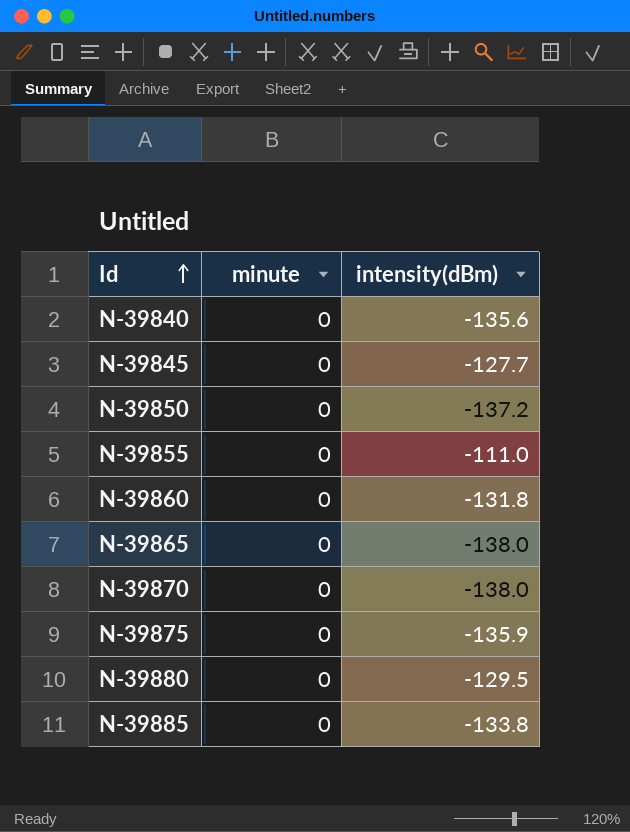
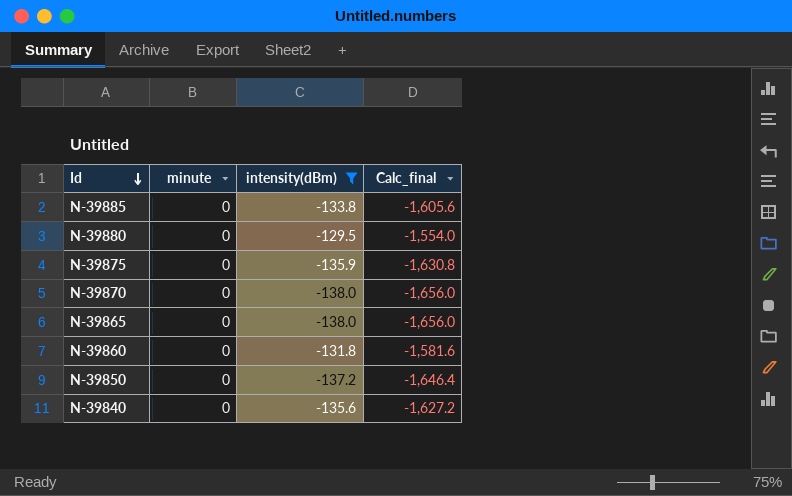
filter: none -> intensity(dBm) <= -129.5
row order: Id ascending -> Id descending
column Calc_final | formula: none -> [intensity(dBm)] * 12

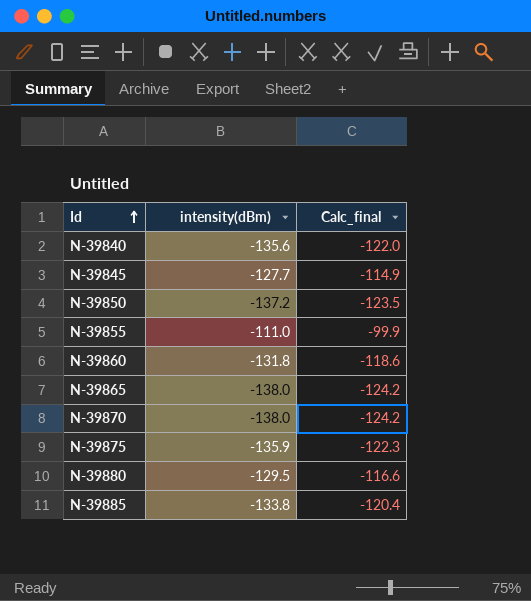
filter: intensity(dBm) <= -129.5 -> none
row order: Id descending -> Id ascending
column minute | position: 2 -> none
column Calc_final | formula: [intensity(dBm)] * 12 -> [intensity(dBm)] * 0.9

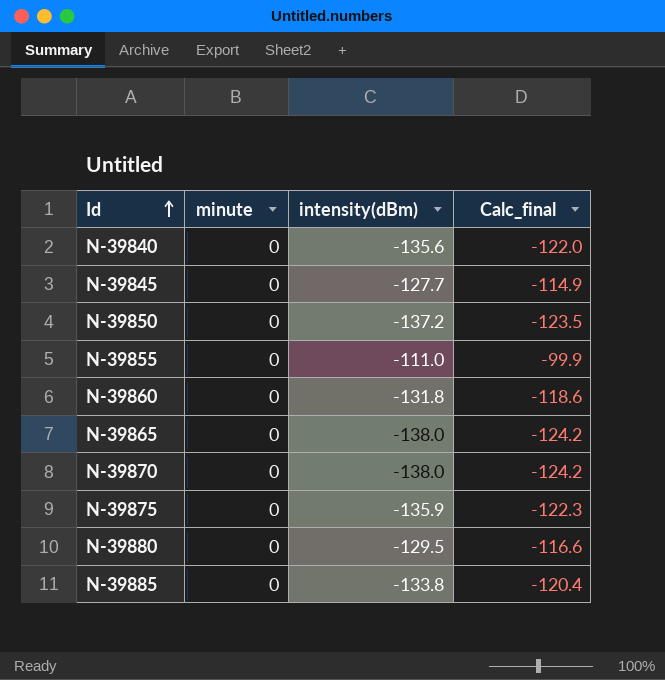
column minute | position: none -> 2

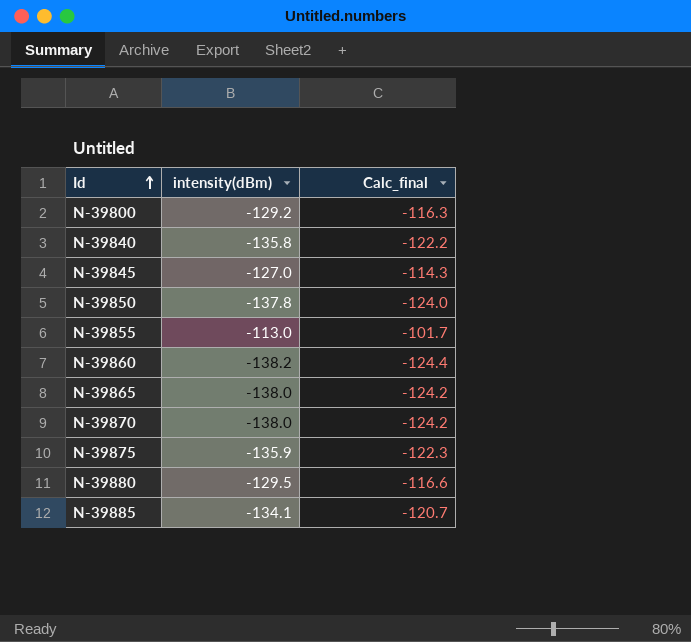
column minute | position: 2 -> none
row N-39800: none -> -129.2 | -116.3
N-39840 | intensity(dBm): -135.6 -> -135.8
N-39840 | Calc_final: -122.0 -> -122.2
N-39845 | intensity(dBm): -127.7 -> -127.0
N-39845 | Calc_final: -114.9 -> -114.3
N-39850 | intensity(dBm): -137.2 -> -137.8
N-39850 | Calc_final: -123.5 -> -124.0
N-39855 | intensity(dBm): -111.0 -> -113.0
N-39855 | Calc_final: -99.9 -> -101.7
N-39860 | intensity(dBm): -131.8 -> -138.2
N-39860 | Calc_final: -118.6 -> -124.4
N-39885 | intensity(dBm): -133.8 -> -134.1
N-39885 | Calc_final: -120.4 -> -120.7

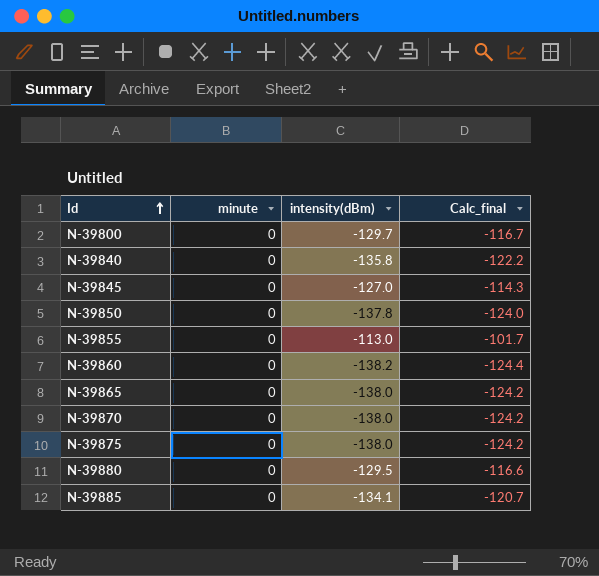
column minute | position: none -> 2
N-39800 | intensity(dBm): -129.2 -> -129.7
N-39800 | Calc_final: -116.3 -> -116.7
N-39875 | intensity(dBm): -135.9 -> -138.0
N-39875 | Calc_final: -122.3 -> -124.2

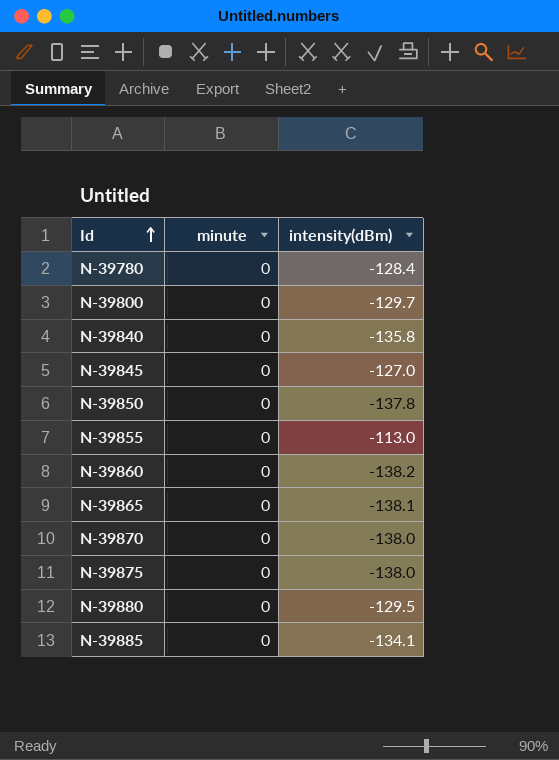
column Calc_final | formula: [intensity(dBm)] * 0.9 -> none
row N-39780: none -> 0 | -128.4
N-39865 | intensity(dBm): -138.0 -> -138.1

